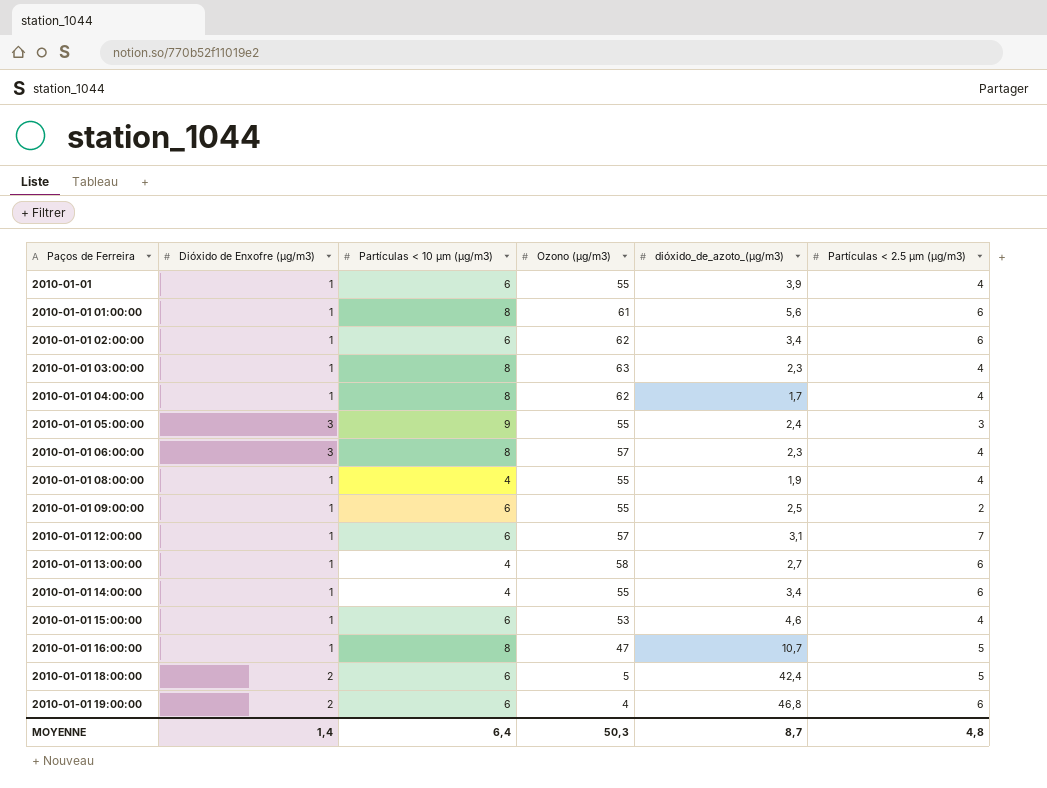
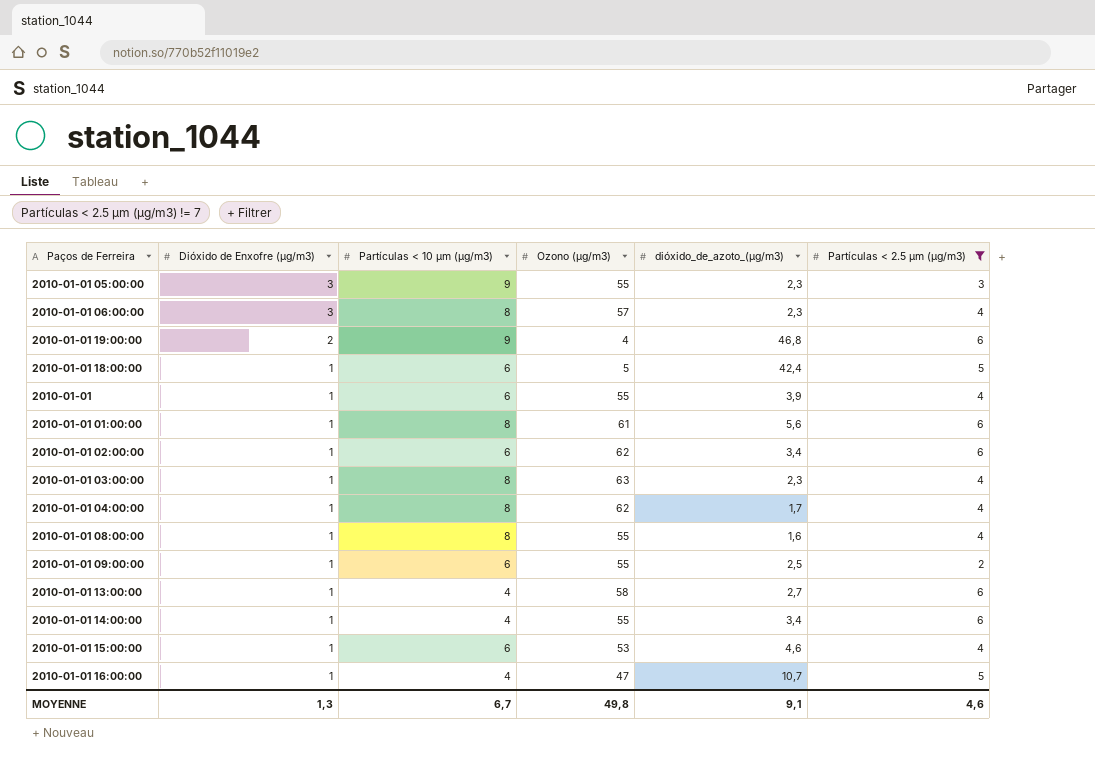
filter: none -> Partículas < 2.5 µm (µg/m3) != 7
row order: Paços de Ferreira ascending -> Dióxido de Enxofre (µg/m3) descending
2010-01-01 05:00:00 | dióxido_de_azoto_(µg/m3): 2,4 -> 2,3
2010-01-01 19:00:00 | Partículas < 10 µm (µg/m3): 6 -> 9
2010-01-01 18:00:00 | Dióxido de Enxofre (µg/m3): 2 -> 1
2010-01-01 08:00:00 | Partículas < 10 µm (µg/m3): 4 -> 8
2010-01-01 08:00:00 | dióxido_de_azoto_(µg/m3): 1,9 -> 1,6
2010-01-01 16:00:00 | Partículas < 10 µm (µg/m3): 8 -> 4
MOYENNE | Dióxido de Enxofre (µg/m3): 1,4 -> 1,3
MOYENNE | Partículas < 10 µm (µg/m3): 6,4 -> 6,7
MOYENNE | Ozono (µg/m3): 50,3 -> 49,8
MOYENNE | dióxido_de_azoto_(µg/m3): 8,7 -> 9,1
MOYENNE | Partículas < 2.5 µm (µg/m3): 4,8 -> 4,6

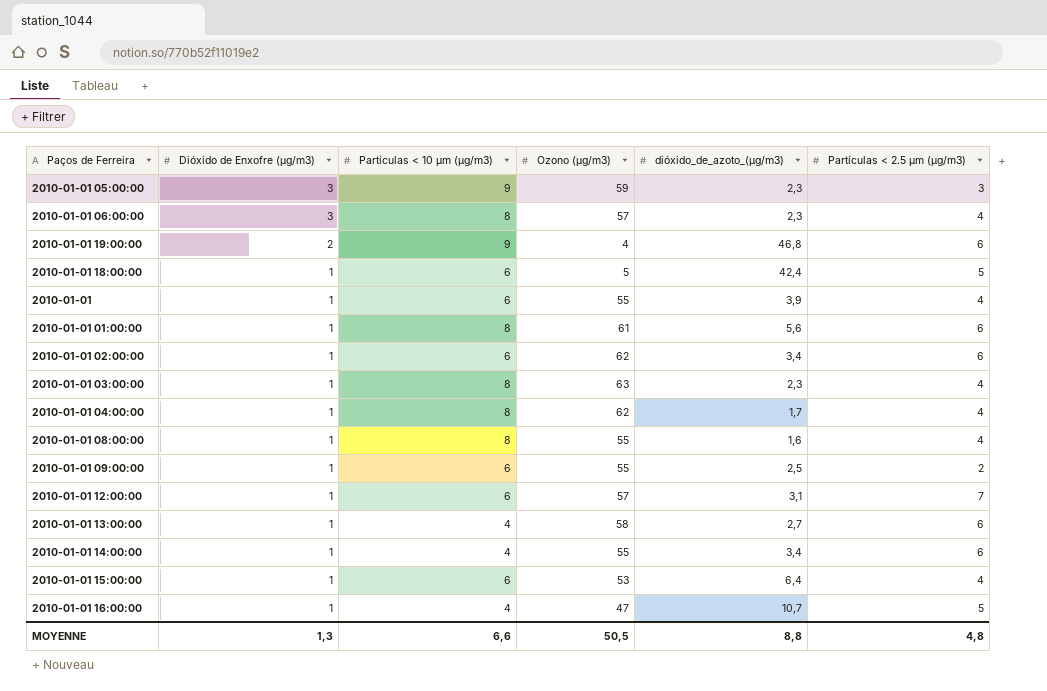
filter: Partículas < 2.5 µm (µg/m3) != 7 -> none
2010-01-01 05:00:00 | Ozono (µg/m3): 55 -> 59
2010-01-01 15:00:00 | dióxido_de_azoto_(µg/m3): 4,6 -> 6,4
MOYENNE | Partículas < 10 µm (µg/m3): 6,7 -> 6,6
MOYENNE | Ozono (µg/m3): 49,8 -> 50,5
MOYENNE | dióxido_de_azoto_(µg/m3): 9,1 -> 8,8
MOYENNE | Partículas < 2.5 µm (µg/m3): 4,6 -> 4,8

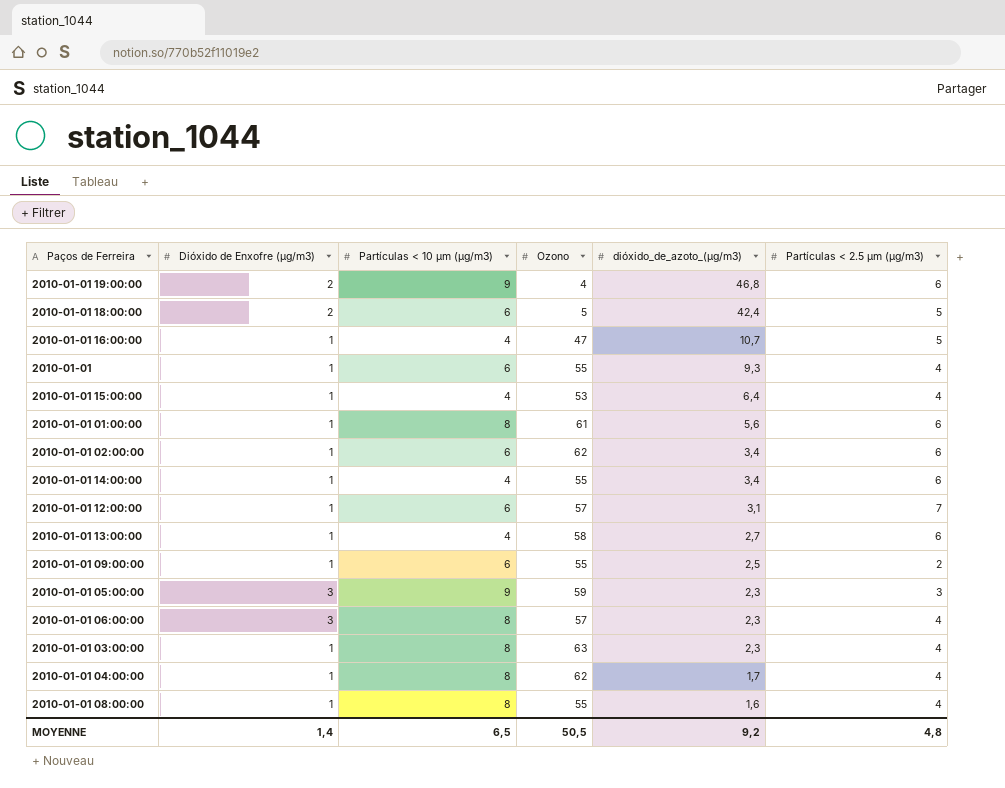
row order: Dióxido de Enxofre (µg/m3) descending -> dióxido_de_azoto_(µg/m3) descending
column name: Ozono (µg/m3) -> Ozono
2010-01-01 18:00:00 | Dióxido de Enxofre (µg/m3): 1 -> 2
2010-01-01 | dióxido_de_azoto_(µg/m3): 3,9 -> 9,3
2010-01-01 15:00:00 | Partículas < 10 µm (µg/m3): 6 -> 4
MOYENNE | Dióxido de Enxofre (µg/m3): 1,3 -> 1,4
MOYENNE | Partículas < 10 µm (µg/m3): 6,6 -> 6,5
MOYENNE | dióxido_de_azoto_(µg/m3): 8,8 -> 9,2

